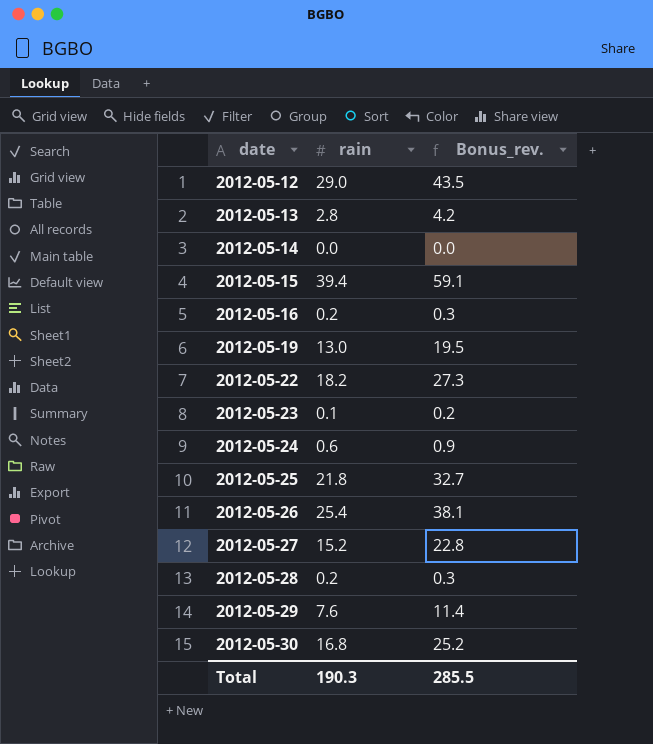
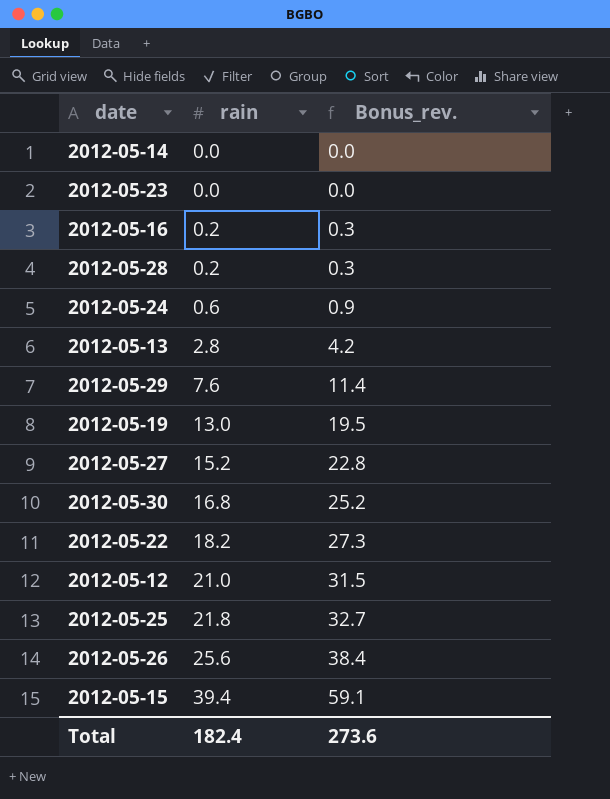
row order: date ascending -> rain ascending
2012-05-23 | rain: 0.1 -> 0.0
2012-05-23 | Bonus_rev.: 0.2 -> 0.0
2012-05-12 | rain: 29.0 -> 21.0
2012-05-12 | Bonus_rev.: 43.5 -> 31.5
2012-05-26 | rain: 25.4 -> 25.6
2012-05-26 | Bonus_rev.: 38.1 -> 38.4
Total | rain: 190.3 -> 182.4
Total | Bonus_rev.: 285.5 -> 273.6

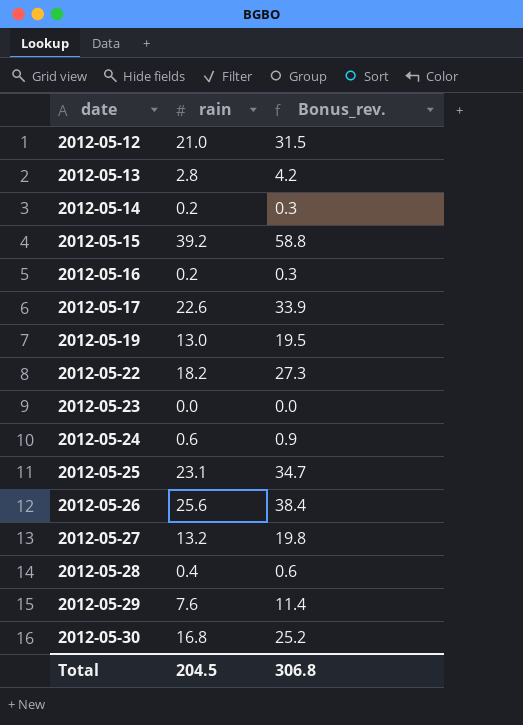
row order: rain ascending -> date ascending
2012-05-14 | rain: 0.0 -> 0.2
2012-05-14 | Bonus_rev.: 0.0 -> 0.3
2012-05-15 | rain: 39.4 -> 39.2
2012-05-15 | Bonus_rev.: 59.1 -> 58.8
row 2012-05-17: none -> 22.6 | 33.9
2012-05-25 | rain: 21.8 -> 23.1
2012-05-25 | Bonus_rev.: 32.7 -> 34.7
2012-05-27 | rain: 15.2 -> 13.2
2012-05-27 | Bonus_rev.: 22.8 -> 19.8
2012-05-28 | rain: 0.2 -> 0.4
2012-05-28 | Bonus_rev.: 0.3 -> 0.6
Total | rain: 182.4 -> 204.5
Total | Bonus_rev.: 273.6 -> 306.8

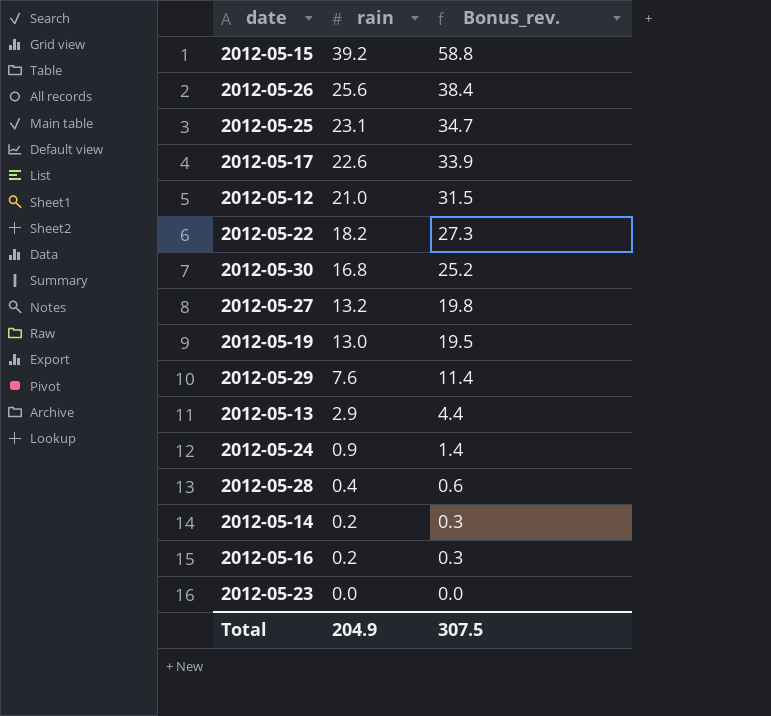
row order: date ascending -> rain descending
2012-05-13 | rain: 2.8 -> 2.9
2012-05-13 | Bonus_rev.: 4.2 -> 4.4
2012-05-24 | rain: 0.6 -> 0.9
2012-05-24 | Bonus_rev.: 0.9 -> 1.4
Total | rain: 204.5 -> 204.9
Total | Bonus_rev.: 306.8 -> 307.5

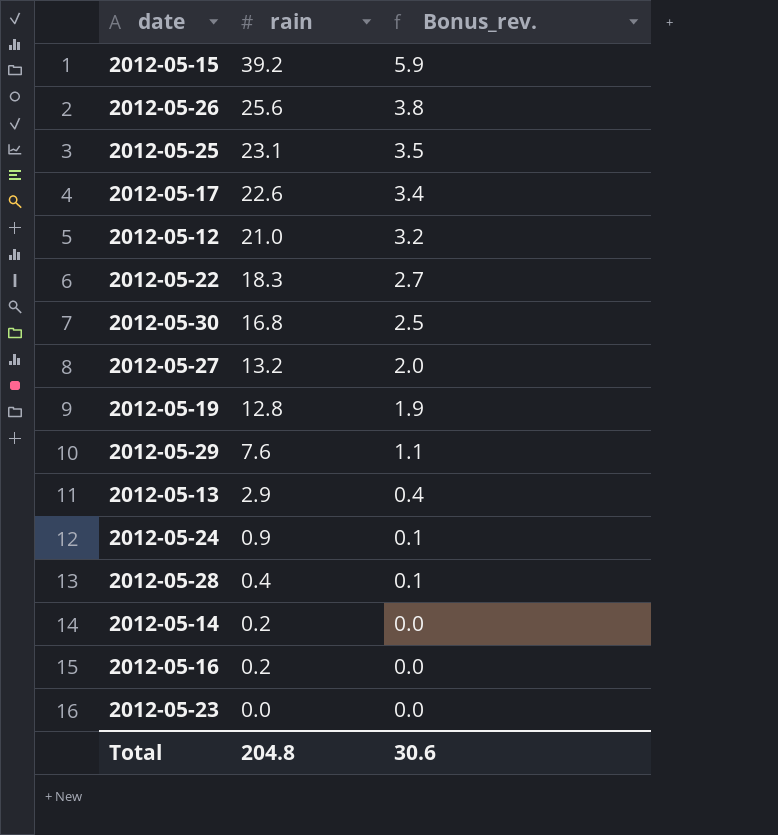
column Bonus_rev. | formula: [rain] * 1.5 -> [rain] * 0.15
2012-05-22 | rain: 18.2 -> 18.3
2012-05-19 | rain: 13.0 -> 12.8
Total | rain: 204.9 -> 204.8
Total | Bonus_rev.: 307.5 -> 30.6

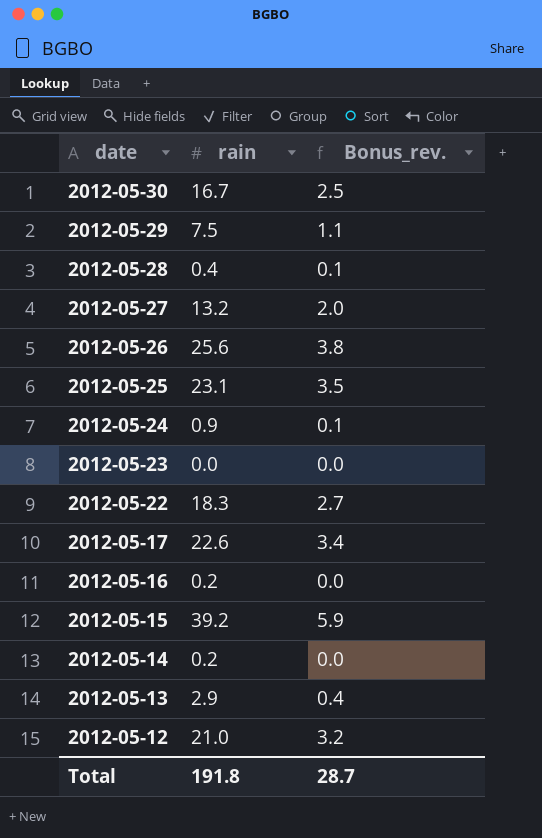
row order: rain descending -> date descending
row 2012-05-19: 12.8 | 1.9 -> none
2012-05-30 | rain: 16.8 -> 16.7
2012-05-29 | rain: 7.6 -> 7.5
Total | rain: 204.8 -> 191.8
Total | Bonus_rev.: 30.6 -> 28.7

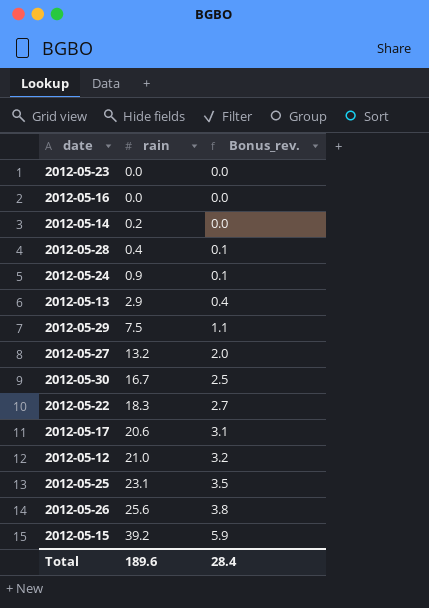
row order: date descending -> rain ascending
2012-05-16 | rain: 0.2 -> 0.0
2012-05-17 | rain: 22.6 -> 20.6
2012-05-17 | Bonus_rev.: 3.4 -> 3.1
Total | rain: 191.8 -> 189.6
Total | Bonus_rev.: 28.7 -> 28.4

